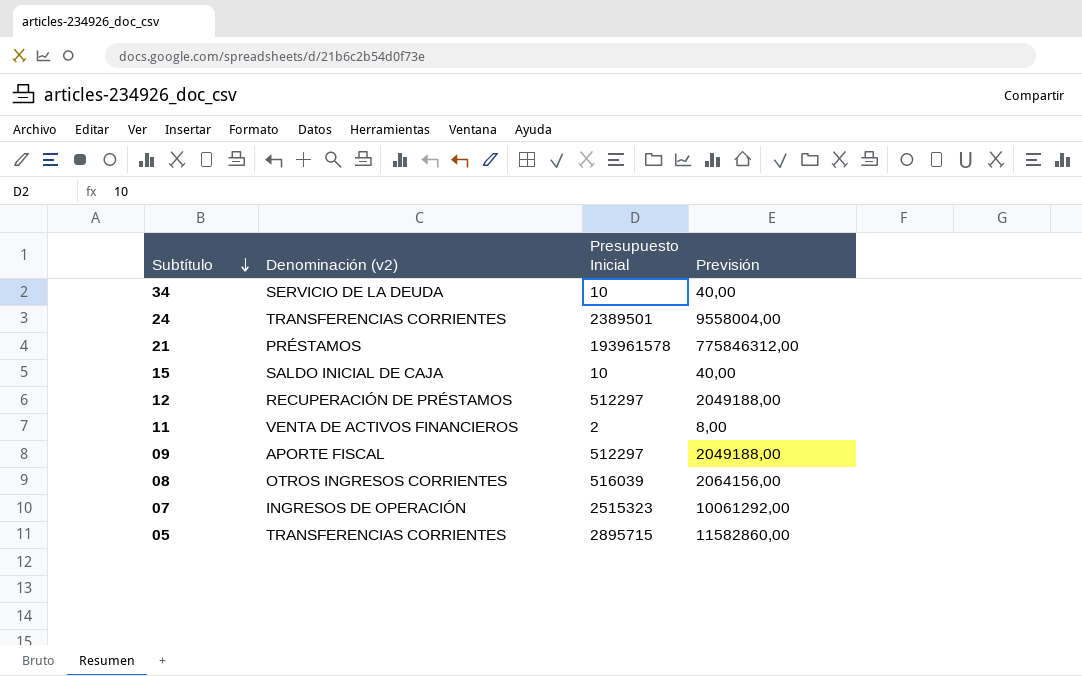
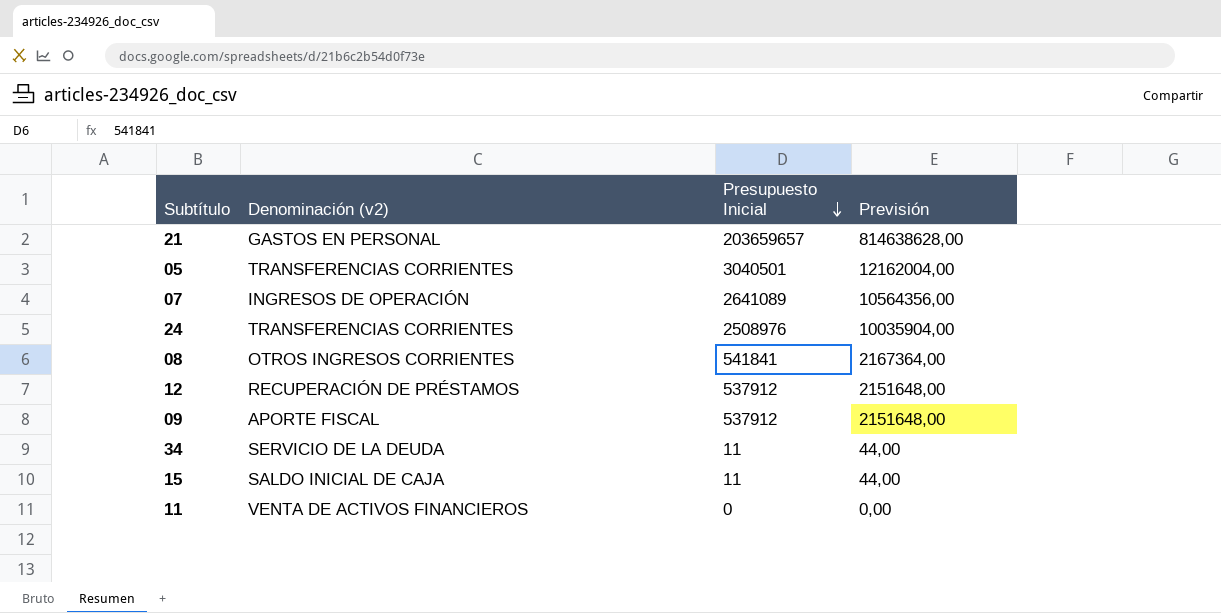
row order: Subtítulo descending -> Presupuesto Inicial descending
21 | Denominación (v2): PRÉSTAMOS -> GASTOS EN PERSONAL
21 | Presupuesto Inicial: 193961578 -> 203659657
21 | Previsión: 775846312,00 -> 814638628,00
05 | Presupuesto Inicial: 2895715 -> 3040501
05 | Previsión: 11582860,00 -> 12162004,00
07 | Presupuesto Inicial: 2515323 -> 2641089
07 | Previsión: 10061292,00 -> 10564356,00
24 | Presupuesto Inicial: 2389501 -> 2508976
24 | Previsión: 9558004,00 -> 10035904,00
08 | Presupuesto Inicial: 516039 -> 541841
08 | Previsión: 2064156,00 -> 2167364,00
12 | Presupuesto Inicial: 512297 -> 537912
12 | Previsión: 2049188,00 -> 2151648,00
09 | Presupuesto Inicial: 512297 -> 537912
09 | Previsión: 2049188,00 -> 2151648,00
34 | Presupuesto Inicial: 10 -> 11
34 | Previsión: 40,00 -> 44,00
15 | Presupuesto Inicial: 10 -> 11
15 | Previsión: 40,00 -> 44,00
11 | Presupuesto Inicial: 2 -> 0
11 | Previsión: 8,00 -> 0,00

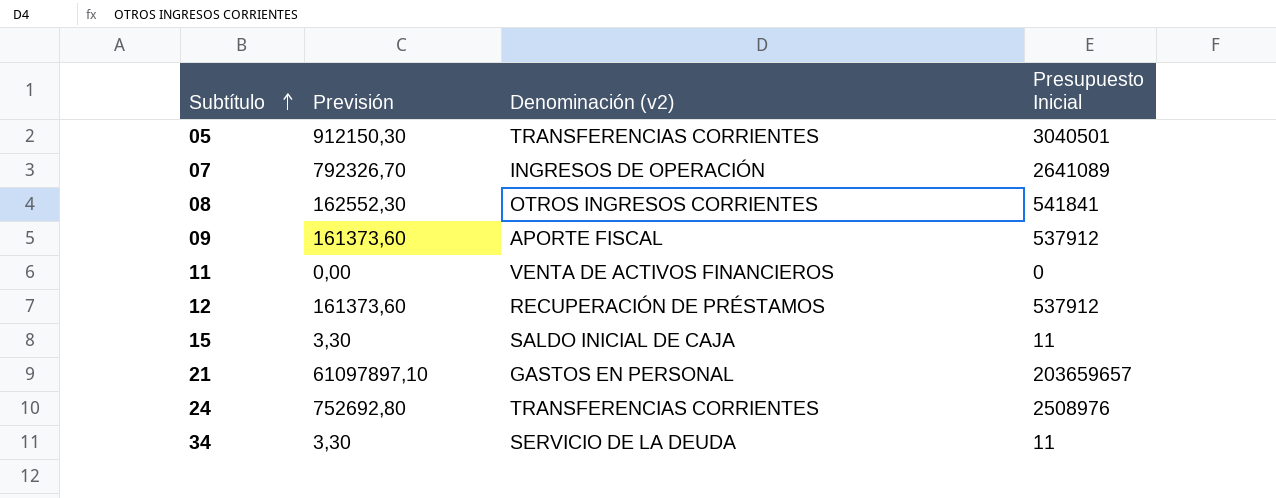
row order: Presupuesto Inicial descending -> Subtítulo ascending
column Previsión | formula: [Presupuesto Inicial] * 4 -> [Presupuesto Inicial] * 0,3
column Previsión | position: 4 -> 2

